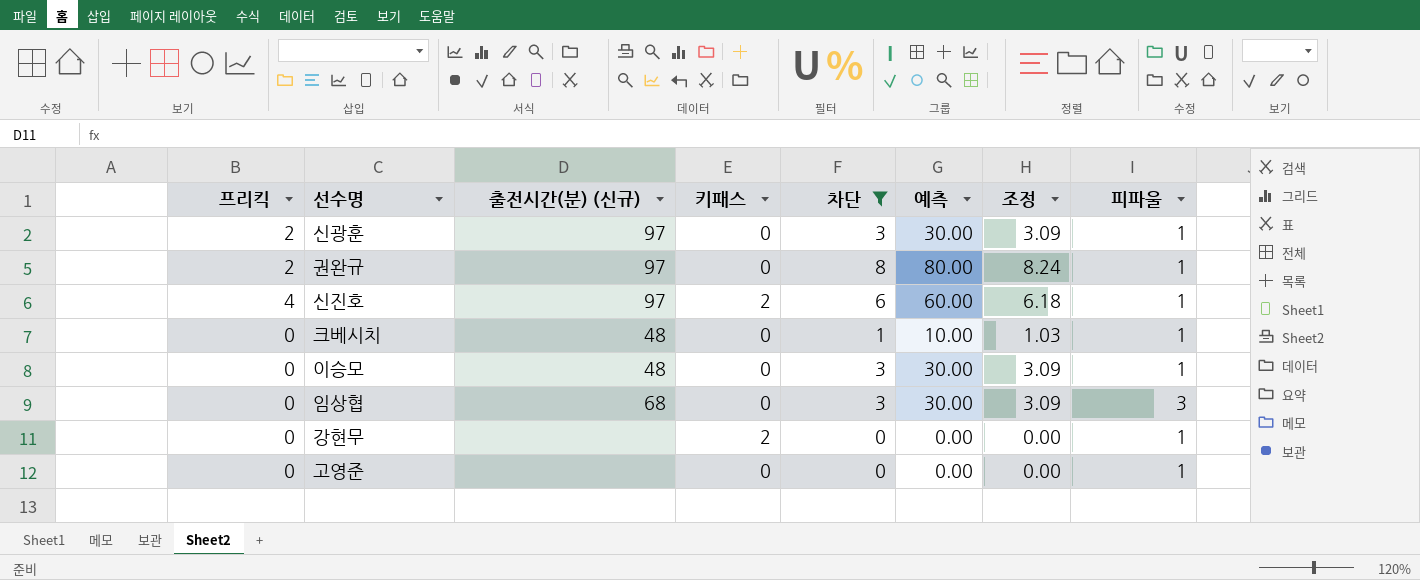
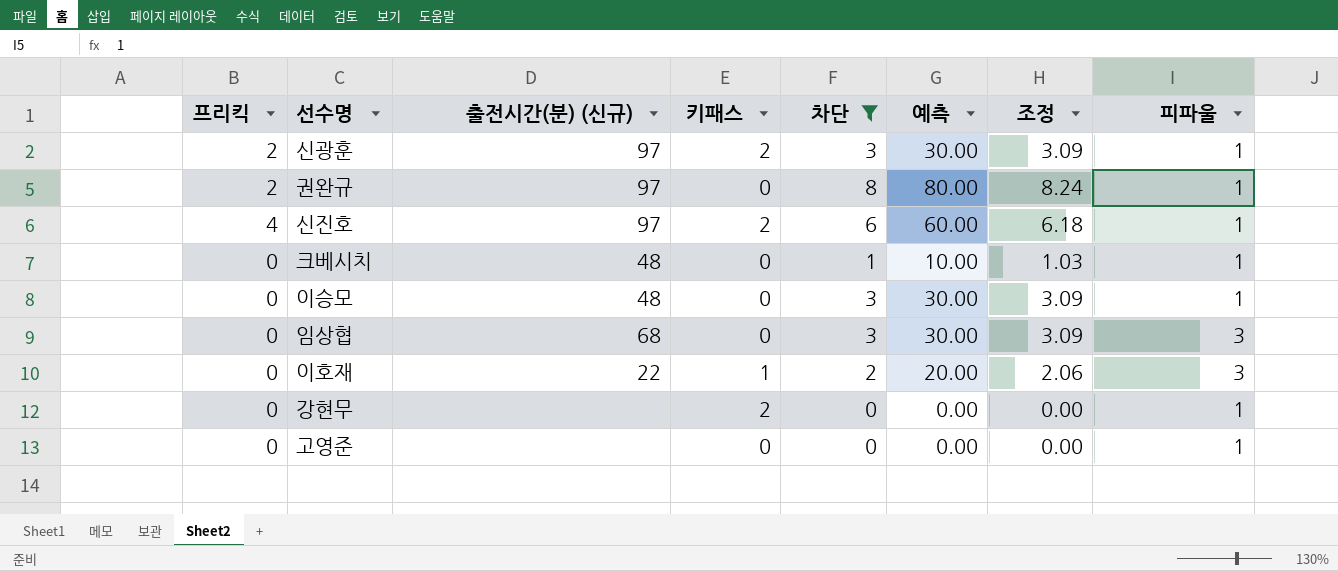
신광훈 | 키패스: 0 -> 2
row 이호재: none -> 0 | 22 | 1 | 2 | 20.00 | 2.06 | 3

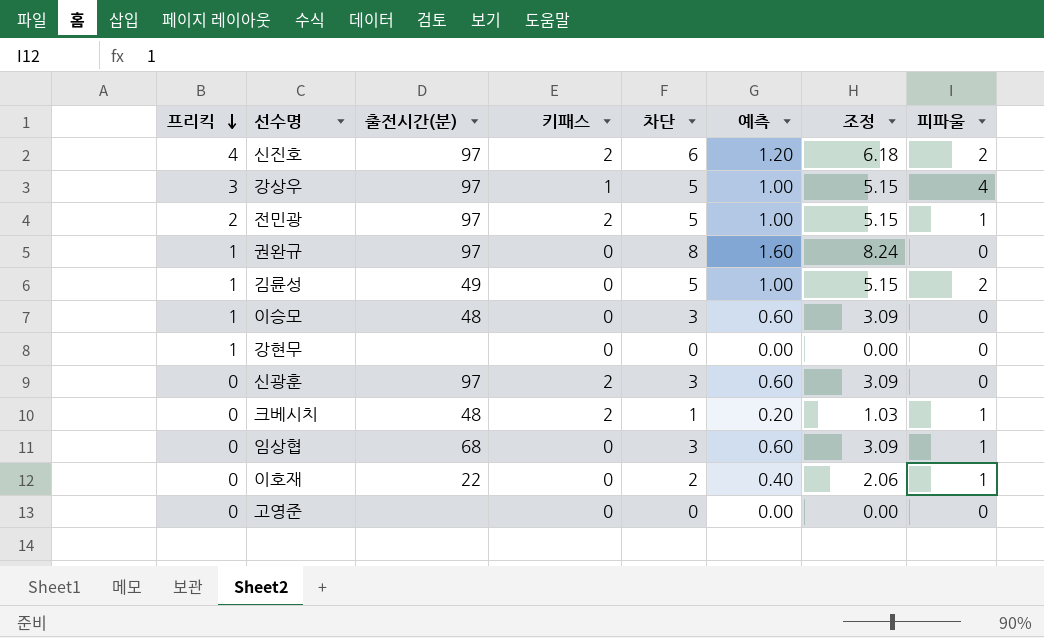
filter: 차단 != 5 -> none
row order: none -> 프리킥 descending
column name: 출전시간(분) (신규) -> 출전시간(분)
column 예측 | formula: [차단] * 10 -> [차단] * 0.2
신진호 | 피파울: 1 -> 2
권완규 | 프리킥: 2 -> 1
권완규 | 피파울: 1 -> 0
이승모 | 프리킥: 0 -> 1
이승모 | 피파울: 1 -> 0
강현무 | 프리킥: 0 -> 1
강현무 | 키패스: 2 -> 0
강현무 | 피파울: 1 -> 0
신광훈 | 프리킥: 2 -> 0
신광훈 | 피파울: 1 -> 0
크베시치 | 키패스: 0 -> 2
임상협 | 피파울: 3 -> 1
이호재 | 키패스: 1 -> 0
이호재 | 피파울: 3 -> 1
고영준 | 피파울: 1 -> 0

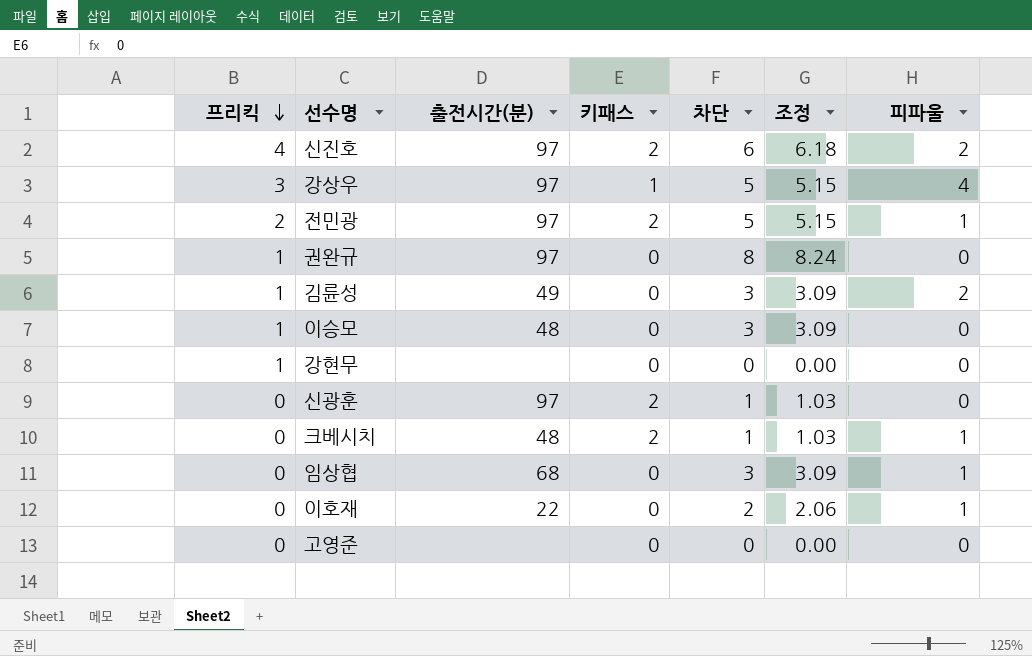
column 예측 | formula: [차단] * 0.2 -> none
김륜성 | 차단: 5 -> 3
김륜성 | 조정: 5.15 -> 3.09
신광훈 | 차단: 3 -> 1
신광훈 | 조정: 3.09 -> 1.03

